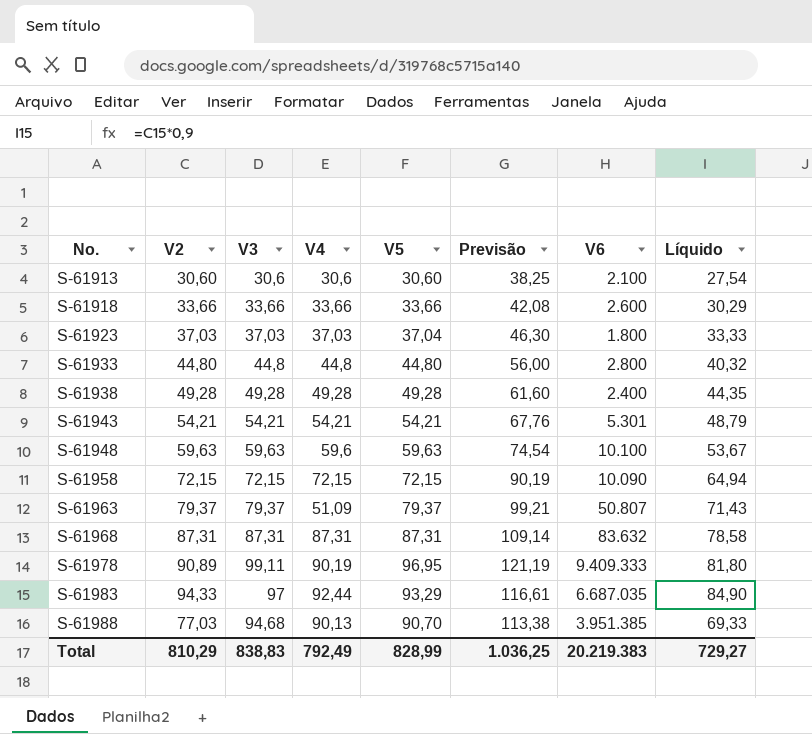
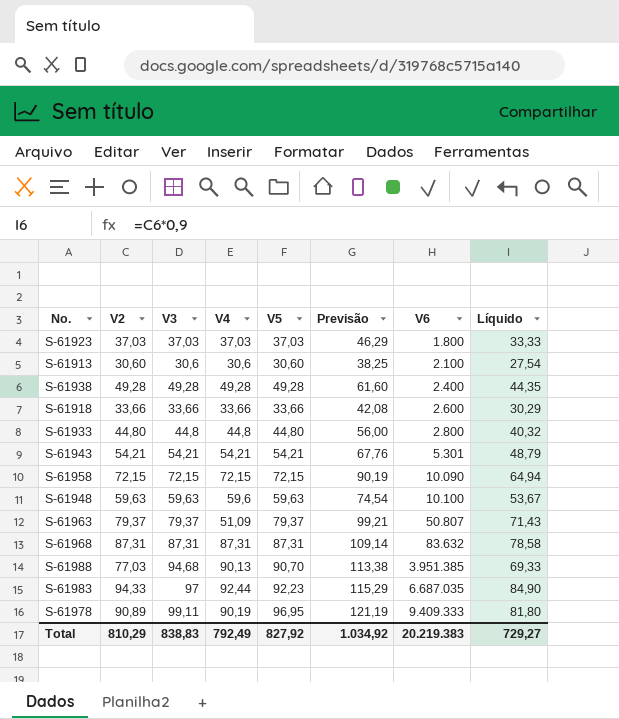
row order: No. ascending -> V6 ascending
S-61923 | V5: 37,04 -> 37,03
S-61923 | Previsão: 46,30 -> 46,29
S-61983 | V5: 93,29 -> 92,23
S-61983 | Previsão: 116,61 -> 115,29
Total | V5: 828,99 -> 827,92
Total | Previsão: 1.036,25 -> 1.034,92

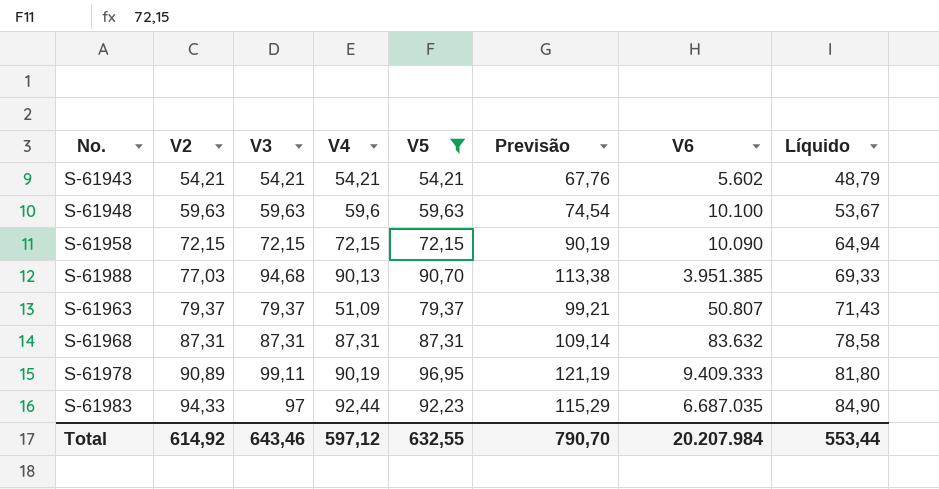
filter: none -> V5 >= 54,21
row order: V6 ascending -> V2 ascending
S-61943 | V6: 5.301 -> 5.602
Total | V2: 810,29 -> 614,92
Total | V3: 838,83 -> 643,46
Total | V4: 792,49 -> 597,12
Total | V5: 827,92 -> 632,55
Total | Previsão: 1.034,92 -> 790,70
Total | V6: 20.219.383 -> 20.207.984
Total | Líquido: 729,27 -> 553,44

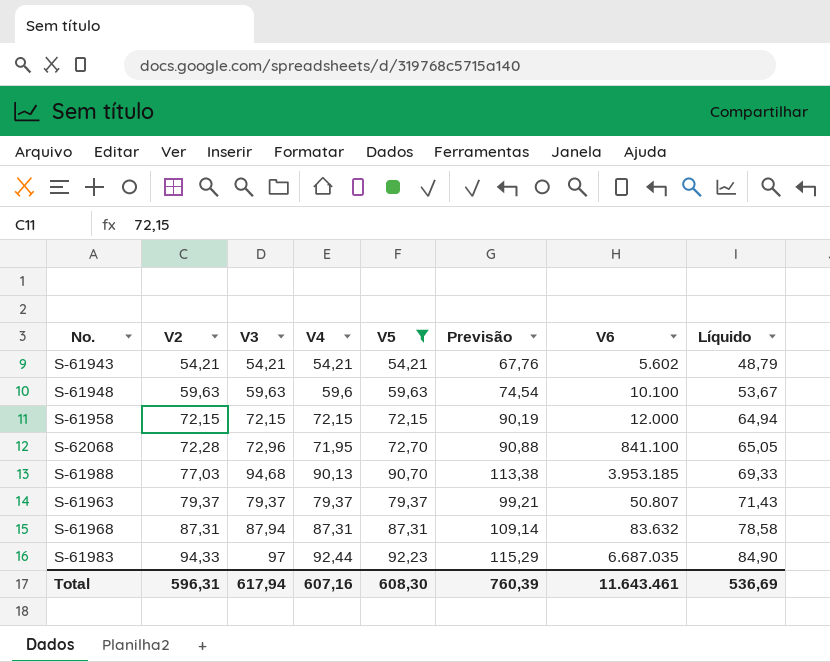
row S-61978: 90,89 | 99,11 | 90,19 | 96,95 | 121,19 | 9.409.333 | 81,80 -> none
S-61958 | V6: 10.090 -> 12.000
row S-62068: none -> 72,28 | 72,96 | 71,95 | 72,70 | 90,88 | 841.100 | 65,05
S-61988 | V6: 3.951.385 -> 3.953.185
S-61963 | V4: 51,09 -> 79,37
S-61968 | V3: 87,31 -> 87,94
Total | V2: 614,92 -> 596,31
Total | V3: 643,46 -> 617,94
Total | V4: 597,12 -> 607,16
Total | V5: 632,55 -> 608,30
Total | Previsão: 790,70 -> 760,39
Total | V6: 20.207.984 -> 11.643.461
Total | Líquido: 553,44 -> 536,69

